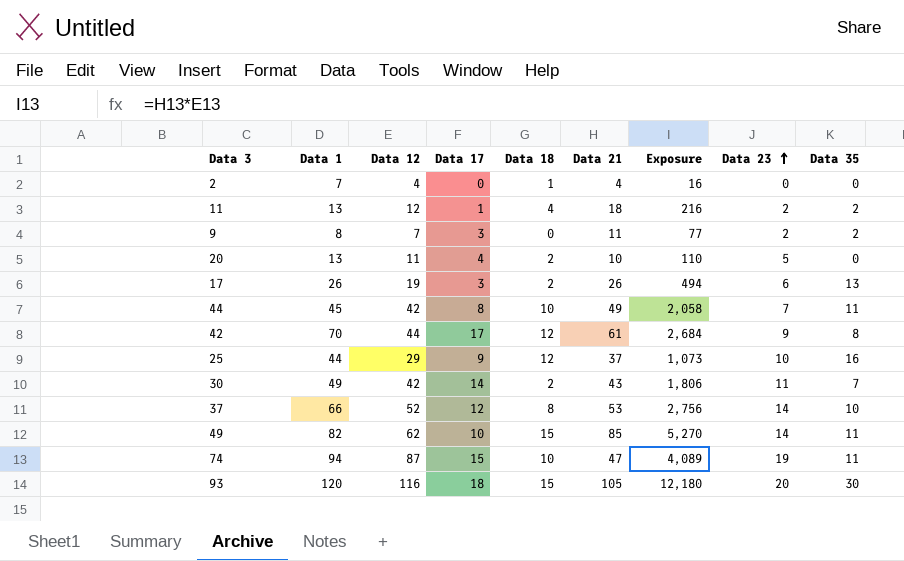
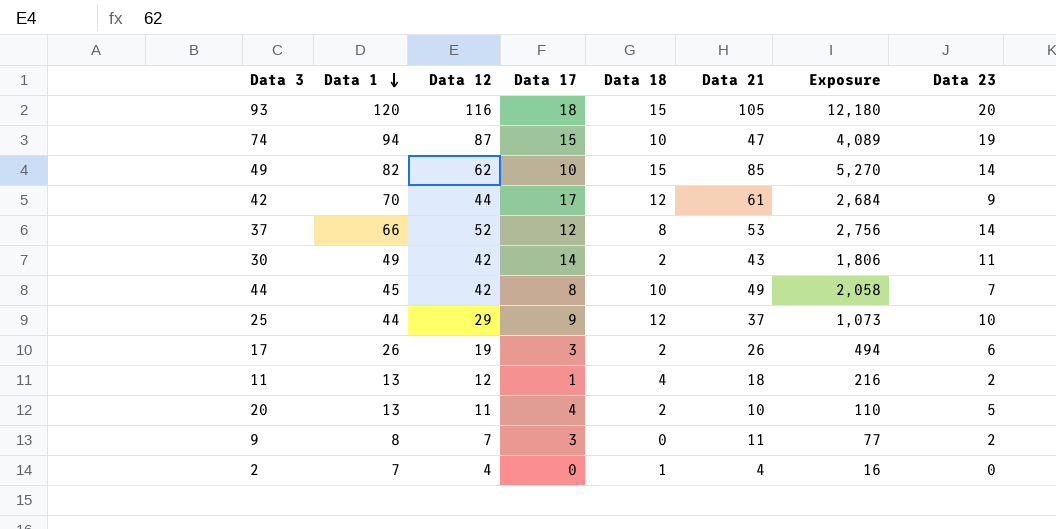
row order: Data 23 ascending -> Data 1 descending
column Data 35 | position: 9 -> none

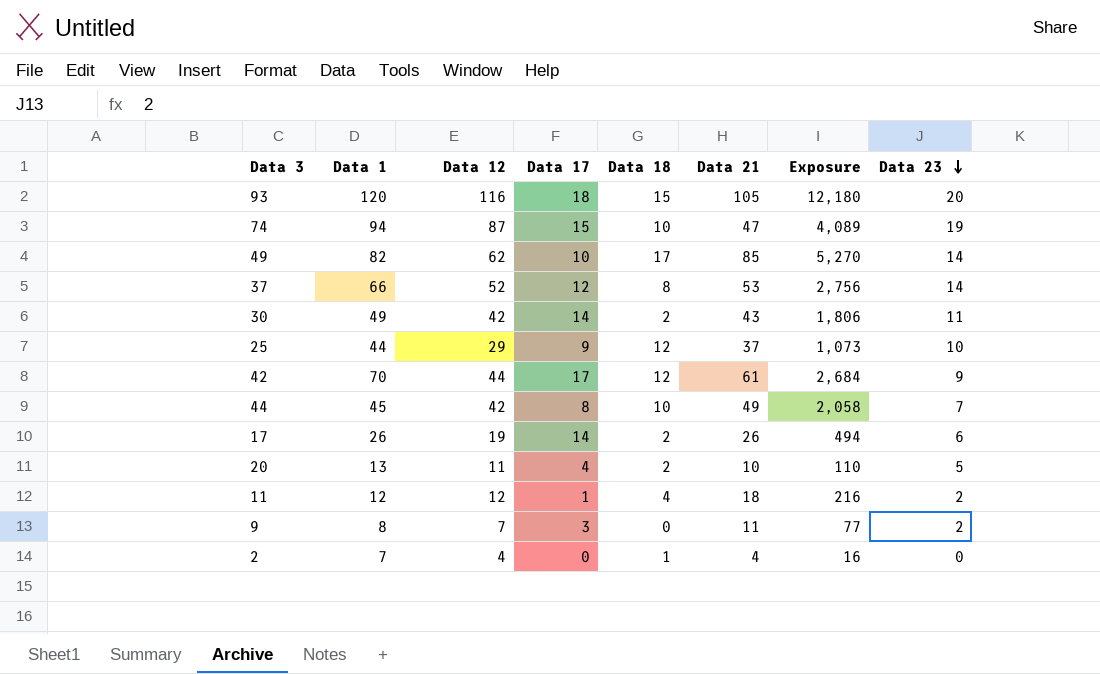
row order: Data 1 descending -> Data 23 descending
49 | Data 18: 15 -> 17
17 | Data 17: 3 -> 14
11 | Data 1: 13 -> 12

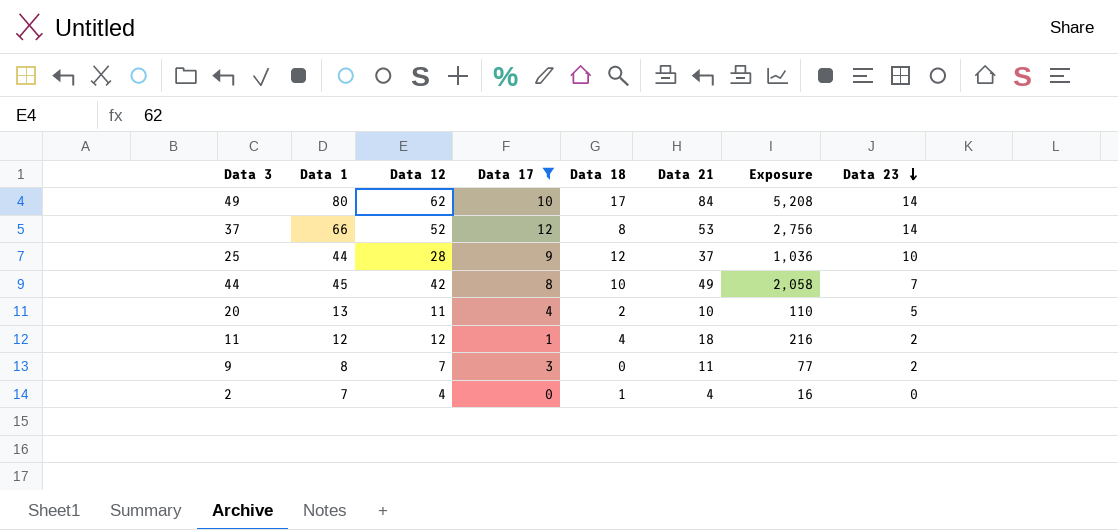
filter: none -> Data 17 <= 12
49 | Data 1: 82 -> 80
49 | Data 21: 85 -> 84
49 | Exposure: 5,270 -> 5,208
25 | Data 12: 29 -> 28
25 | Exposure: 1,073 -> 1,036

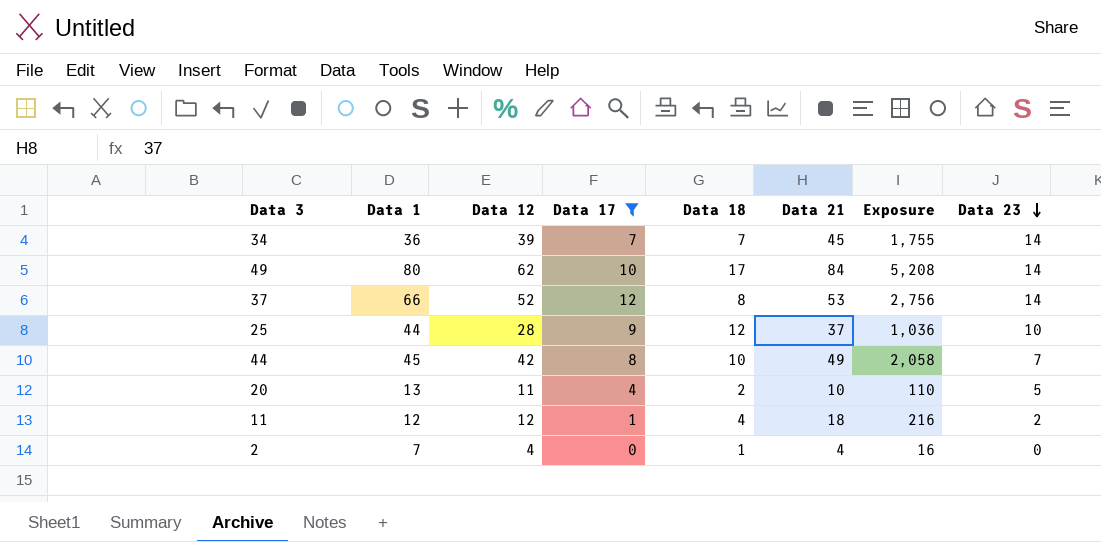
row 9: 8 | 7 | 3 | 0 | 11 | 77 | 2 -> none
row 34: none -> 36 | 39 | 7 | 7 | 45 | 1,755 | 14

